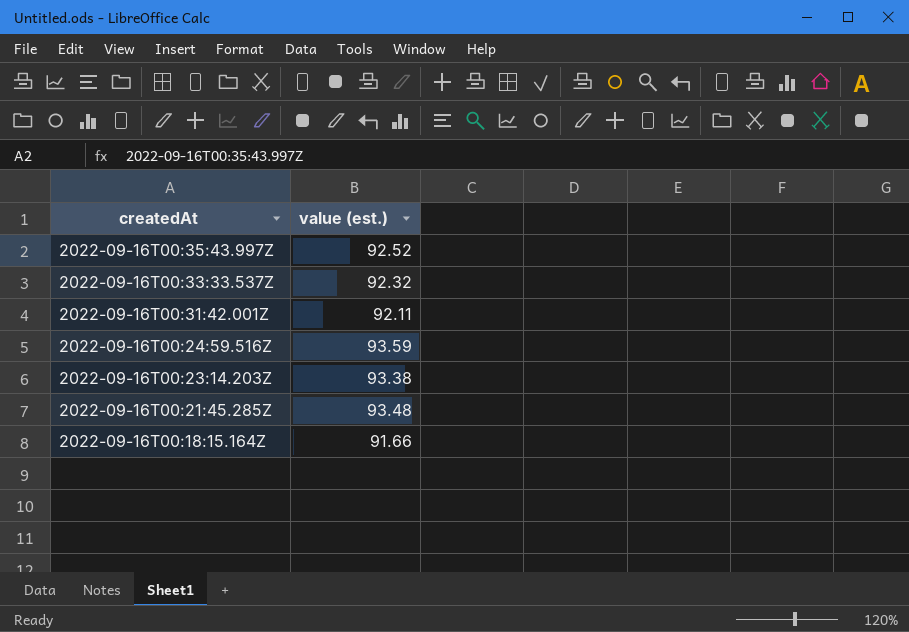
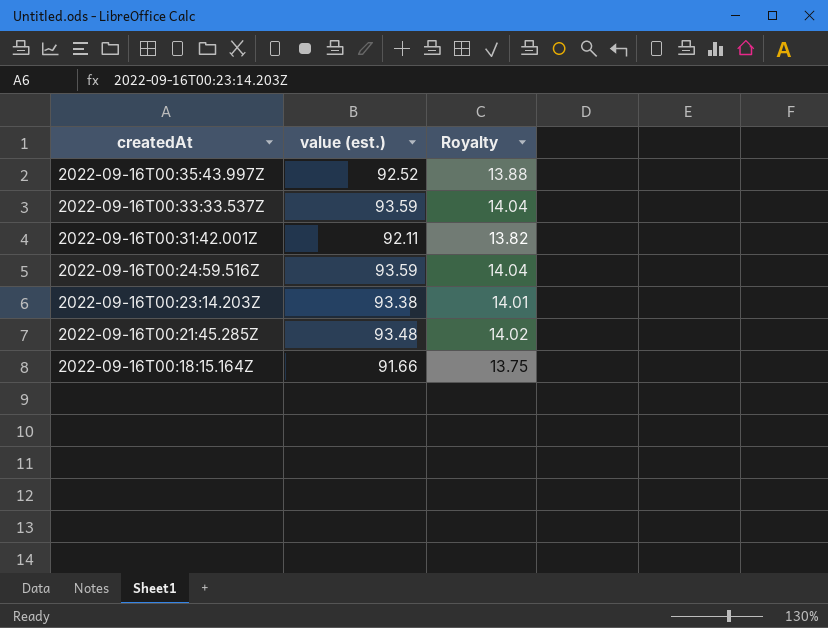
column Royalty | formula: none -> [value (est.)] * 0.15
2022-09-16T00:33:33.537Z | value (est.): 92.32 -> 93.59

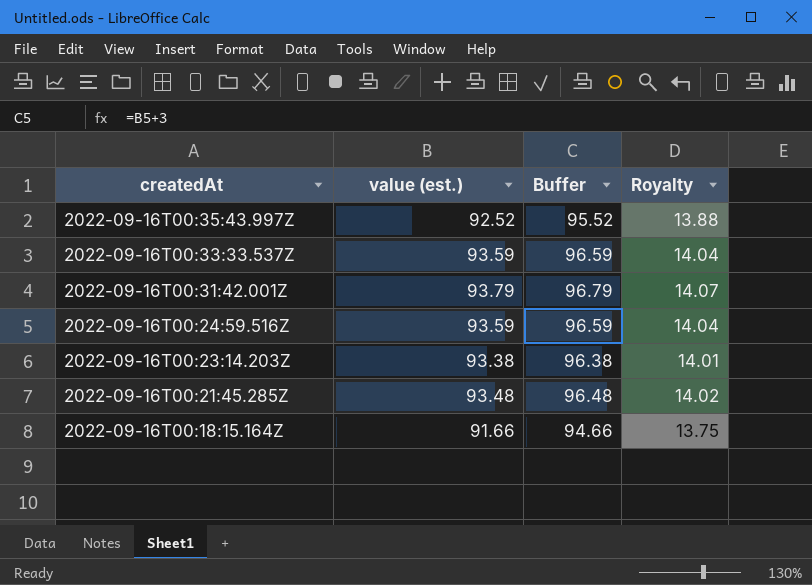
column Buffer | formula: none -> [value (est.)] + 3
2022-09-16T00:31:42.001Z | value (est.): 92.11 -> 93.79
2022-09-16T00:31:42.001Z | Royalty: 13.82 -> 14.07

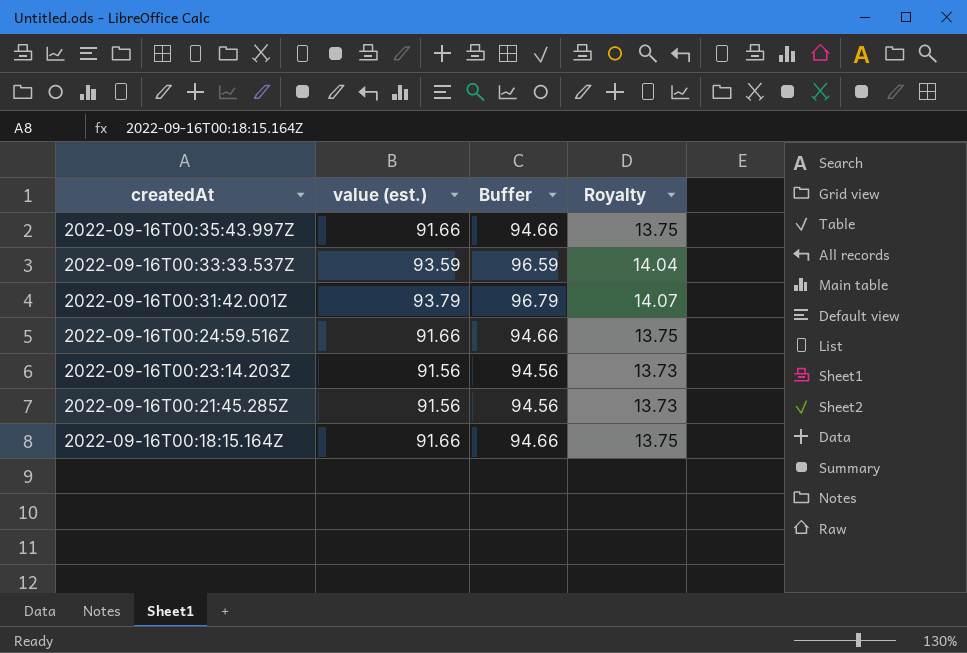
2022-09-16T00:35:43.997Z | value (est.): 92.52 -> 91.66
2022-09-16T00:35:43.997Z | Buffer: 95.52 -> 94.66
2022-09-16T00:35:43.997Z | Royalty: 13.88 -> 13.75
2022-09-16T00:24:59.516Z | value (est.): 93.59 -> 91.66
2022-09-16T00:24:59.516Z | Buffer: 96.59 -> 94.66
2022-09-16T00:24:59.516Z | Royalty: 14.04 -> 13.75
2022-09-16T00:23:14.203Z | value (est.): 93.38 -> 91.56
2022-09-16T00:23:14.203Z | Buffer: 96.38 -> 94.56
2022-09-16T00:23:14.203Z | Royalty: 14.01 -> 13.73
2022-09-16T00:21:45.285Z | value (est.): 93.48 -> 91.56
2022-09-16T00:21:45.285Z | Buffer: 96.48 -> 94.56
2022-09-16T00:21:45.285Z | Royalty: 14.02 -> 13.73

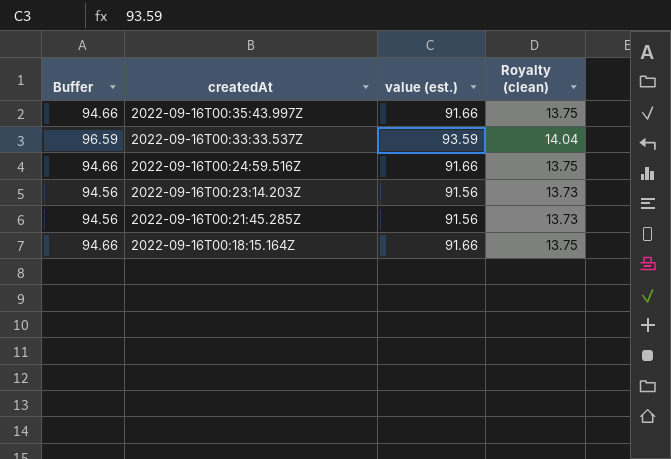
column Buffer | position: 3 -> 1
column name: Royalty -> Royalty (clean)
row 2022-09-16T00:31:42.001Z: 93.79 | 96.79 | 14.07 -> none

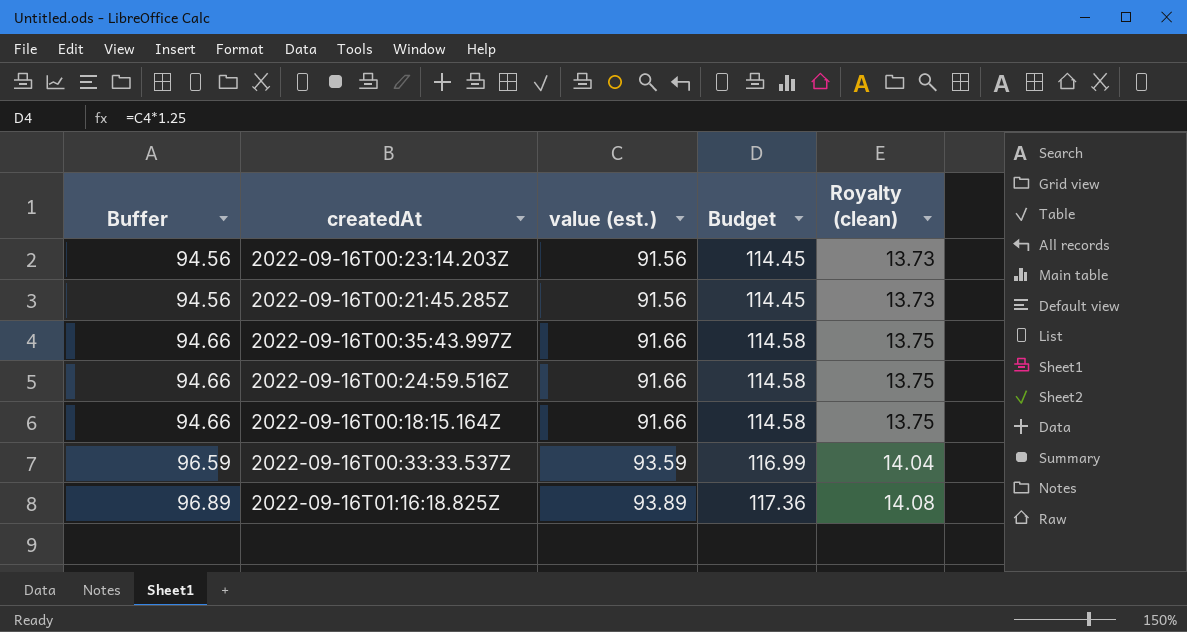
row order: createdAt descending -> Buffer ascending
column Budget | formula: none -> [value (est.)] * 1.25
row 2022-09-16T01:16:18.825Z: none -> 96.89 | 93.89 | 117.36 | 14.08

